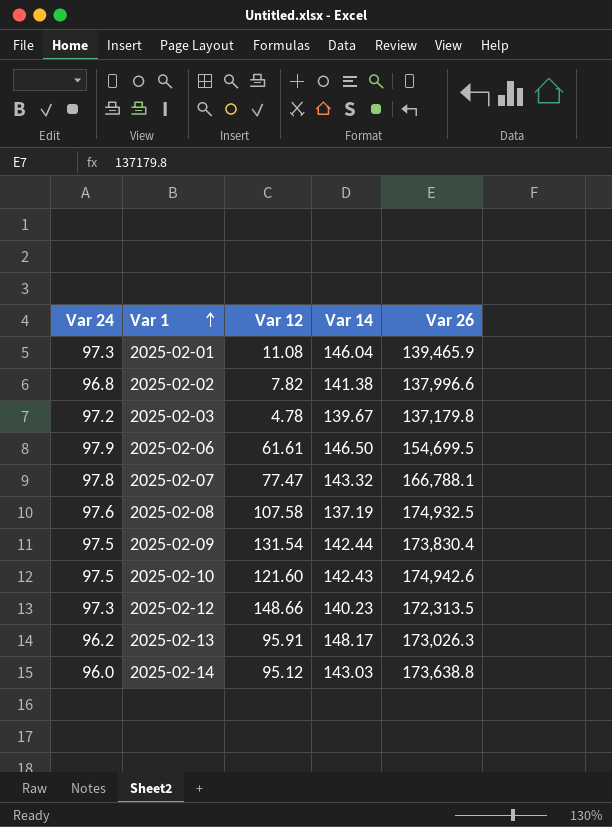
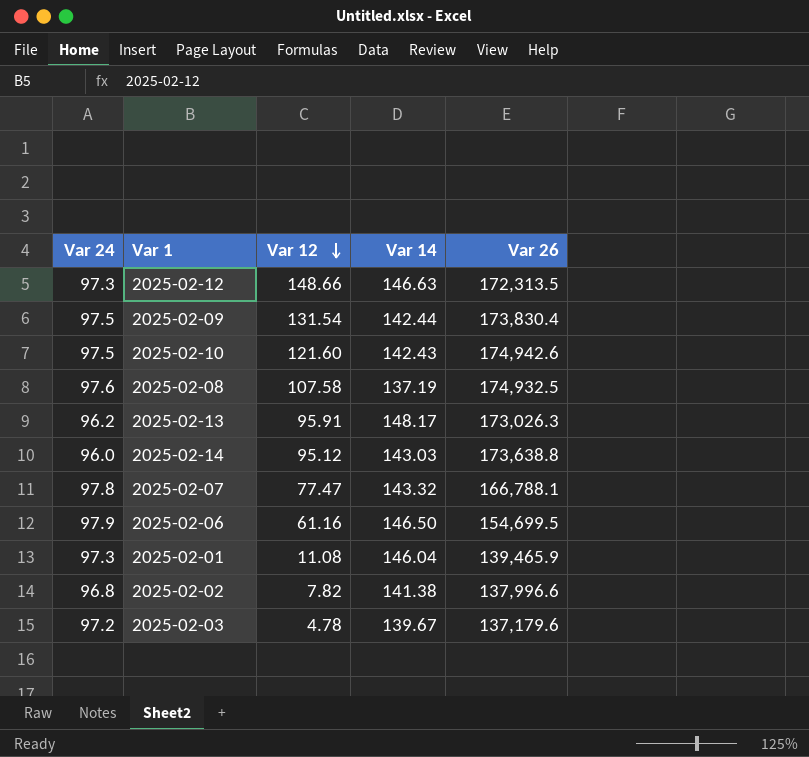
row order: Var 1 ascending -> Var 12 descending
2025-02-12 | Var 14: 140.23 -> 146.63
2025-02-06 | Var 12: 61.61 -> 61.16
2025-02-03 | Var 26: 137,179.8 -> 137,179.6

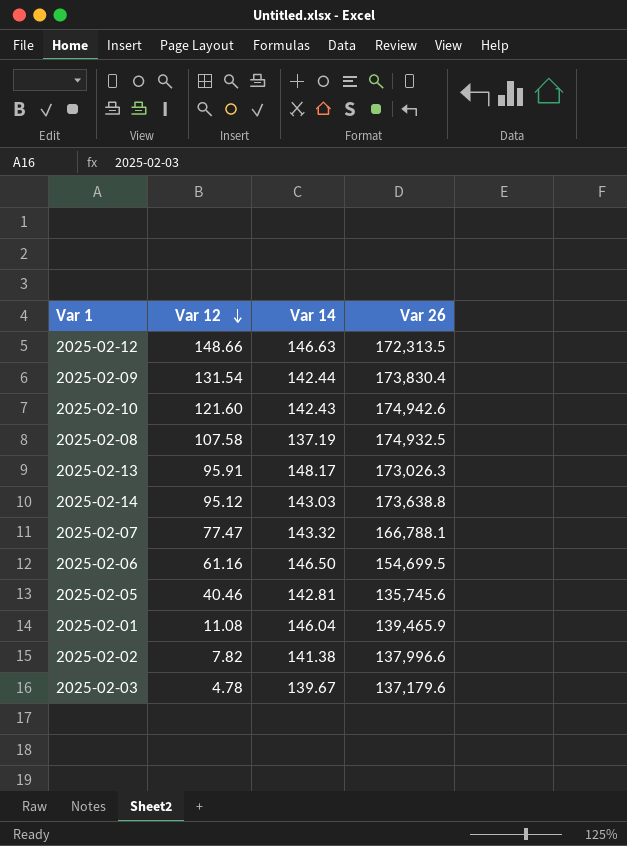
column Var 24 | position: 1 -> none
row 2025-02-05: none -> 40.46 | 142.81 | 135,745.6

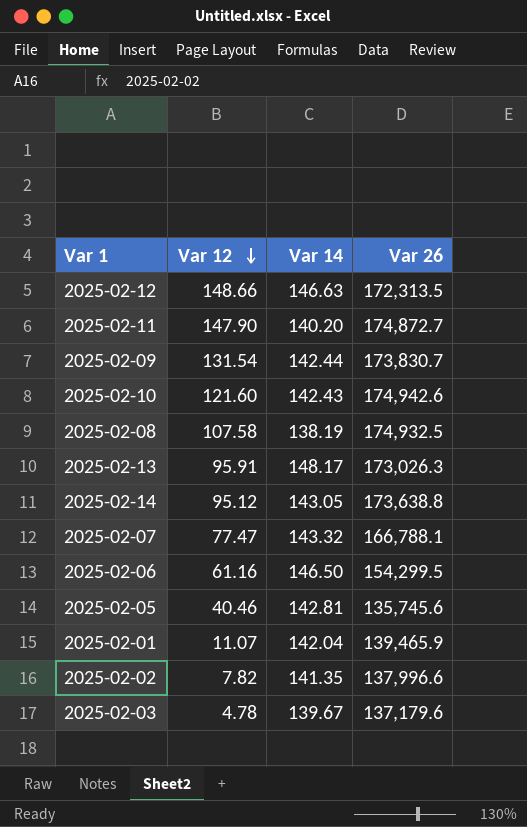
row 2025-02-11: none -> 147.90 | 140.20 | 174,872.7
2025-02-09 | Var 26: 173,830.4 -> 173,830.7
2025-02-08 | Var 14: 137.19 -> 138.19
2025-02-14 | Var 14: 143.03 -> 143.05
2025-02-06 | Var 26: 154,699.5 -> 154,299.5
2025-02-01 | Var 12: 11.08 -> 11.07
2025-02-01 | Var 14: 146.04 -> 142.04
2025-02-02 | Var 14: 141.38 -> 141.35

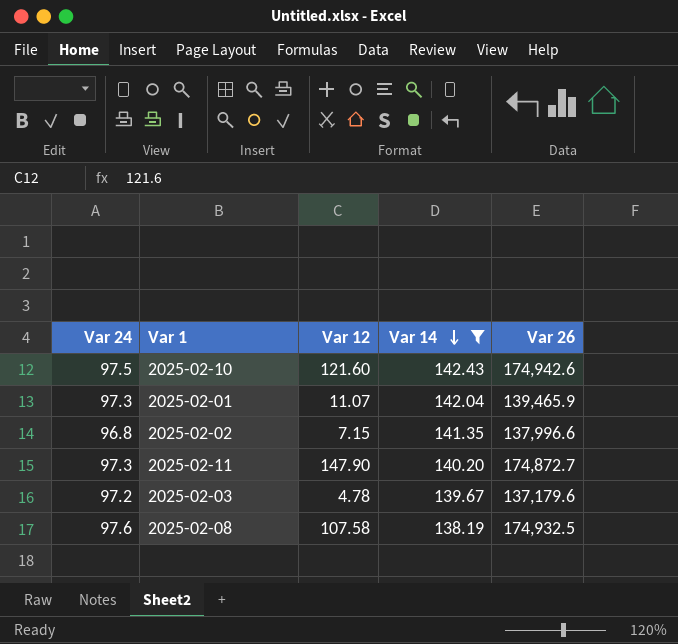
filter: none -> Var 14 <= 142.43
row order: Var 12 descending -> Var 14 descending
column Var 24 | position: none -> 1
2025-02-02 | Var 12: 7.82 -> 7.15

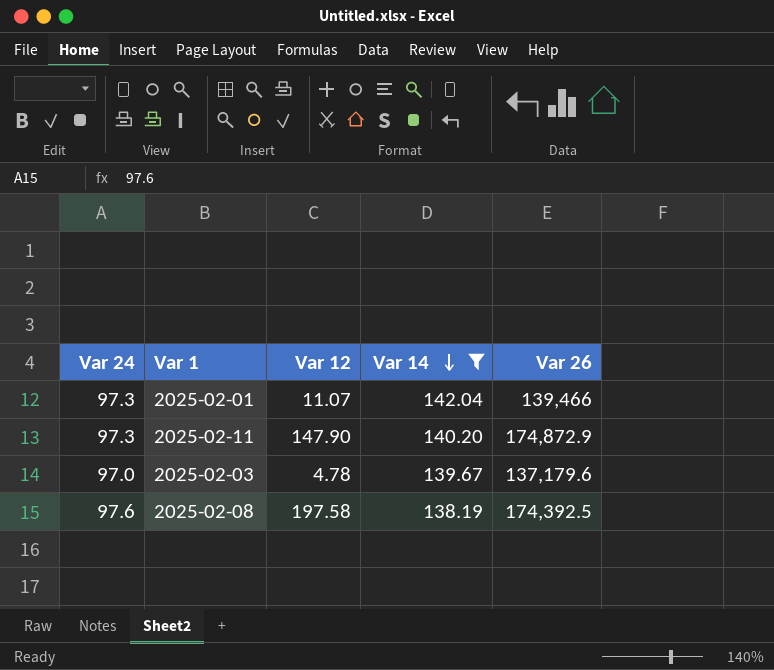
row 2025-02-10: 97.5 | 121.60 | 142.43 | 174,942.6 -> none
row 2025-02-02: 96.8 | 7.15 | 141.35 | 137,996.6 -> none
2025-02-01 | Var 26: 139,465.9 -> 139,466
2025-02-11 | Var 26: 174,872.7 -> 174,872.9
2025-02-03 | Var 24: 97.2 -> 97.0
2025-02-08 | Var 12: 107.58 -> 197.58
2025-02-08 | Var 26: 174,932.5 -> 174,392.5

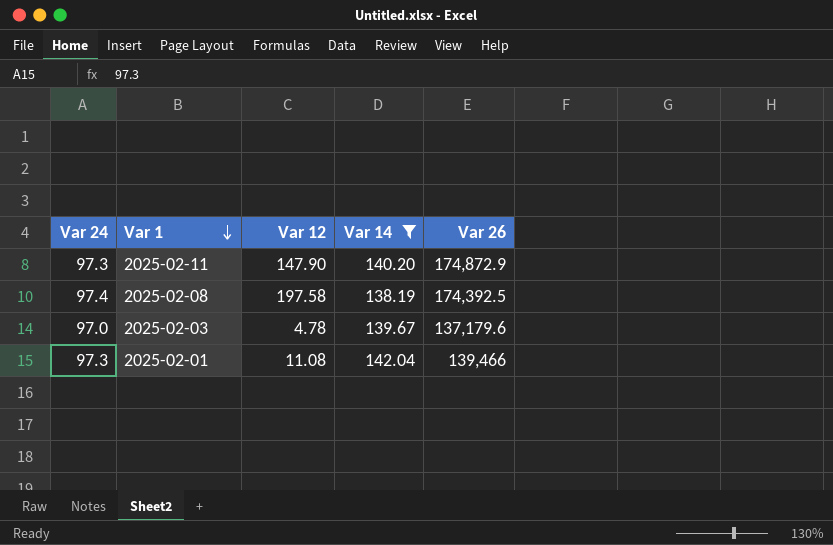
row order: Var 14 descending -> Var 1 descending
2025-02-08 | Var 24: 97.6 -> 97.4
2025-02-01 | Var 12: 11.07 -> 11.08

